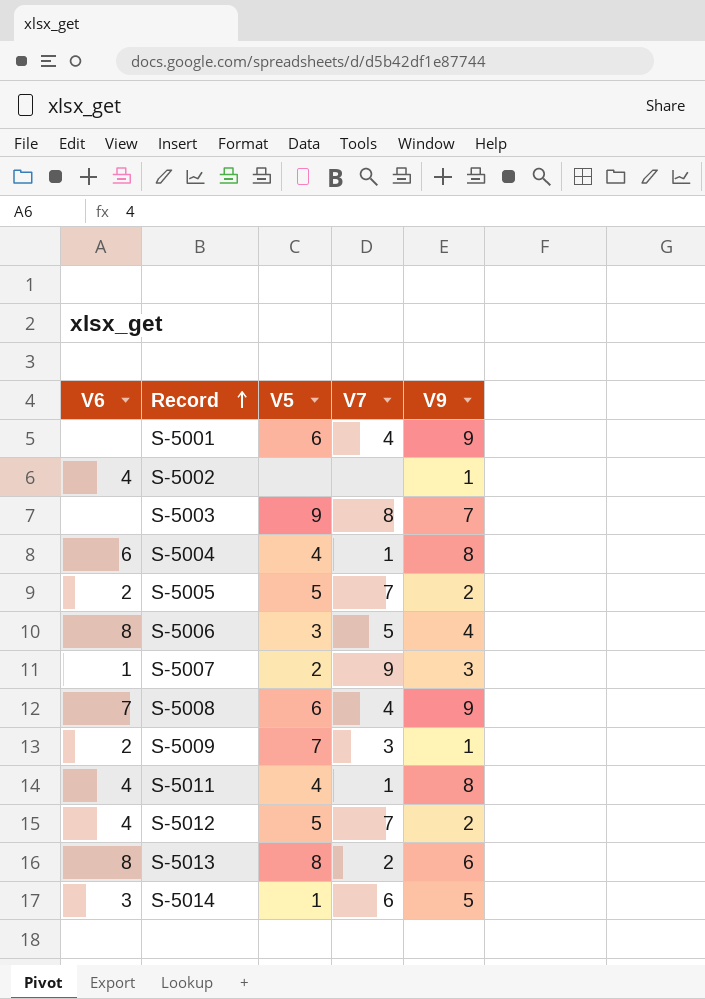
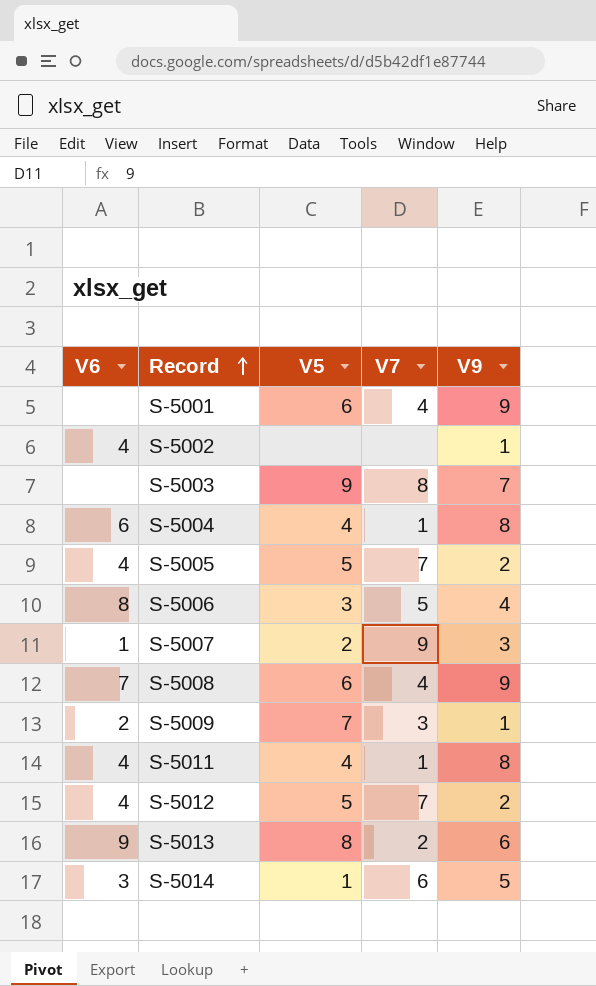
S-5005 | V6: 2 -> 4
S-5013 | V6: 8 -> 9

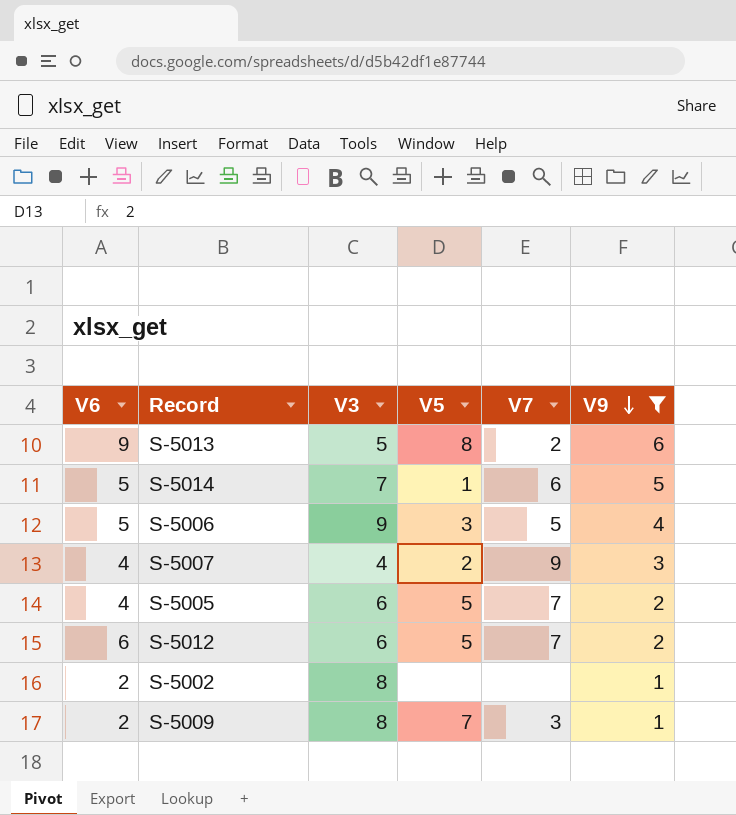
filter: none -> V9 <= 6
row order: Record ascending -> V9 descending
column V3 | position: none -> 3
S-5014 | V6: 3 -> 5
S-5006 | V6: 8 -> 5
S-5007 | V6: 1 -> 4
S-5012 | V6: 4 -> 6
S-5002 | V6: 4 -> 2

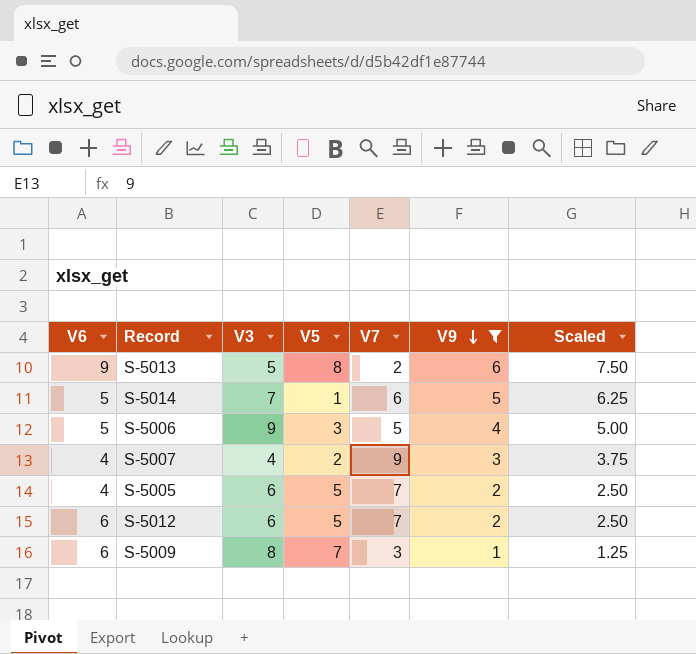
column Scaled | formula: none -> [V9] * 1.25
row S-5002: 2 | 8 | none | none | 1 -> none
S-5009 | V6: 2 -> 6

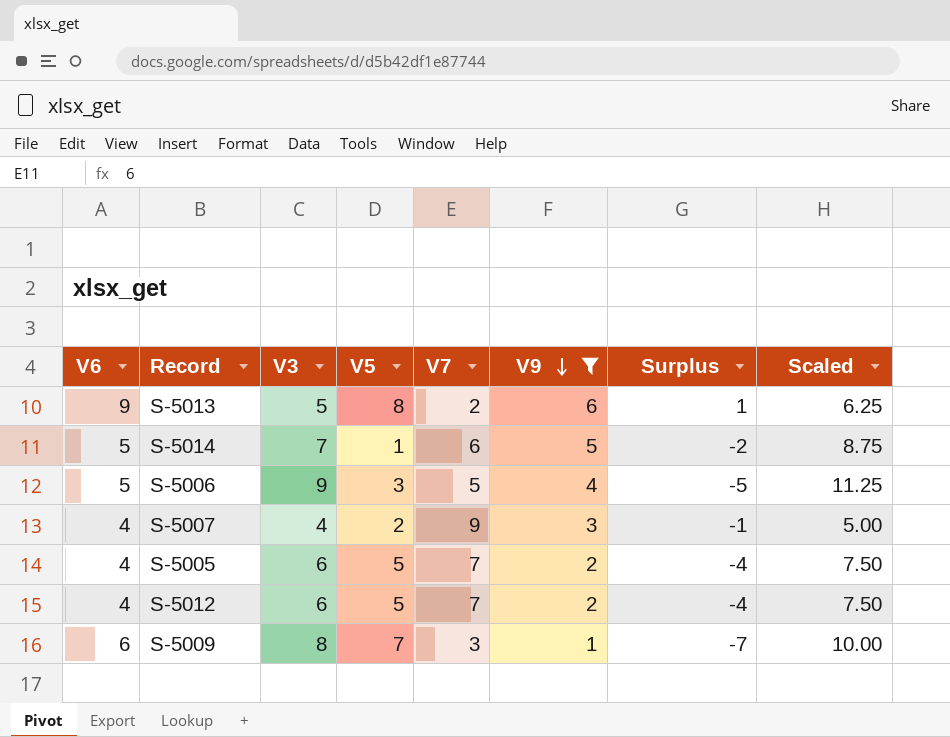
column Surplus | formula: none -> [V9] - [V3]
column Scaled | formula: [V9] * 1.25 -> [V3] * 1.25
S-5012 | V6: 6 -> 4

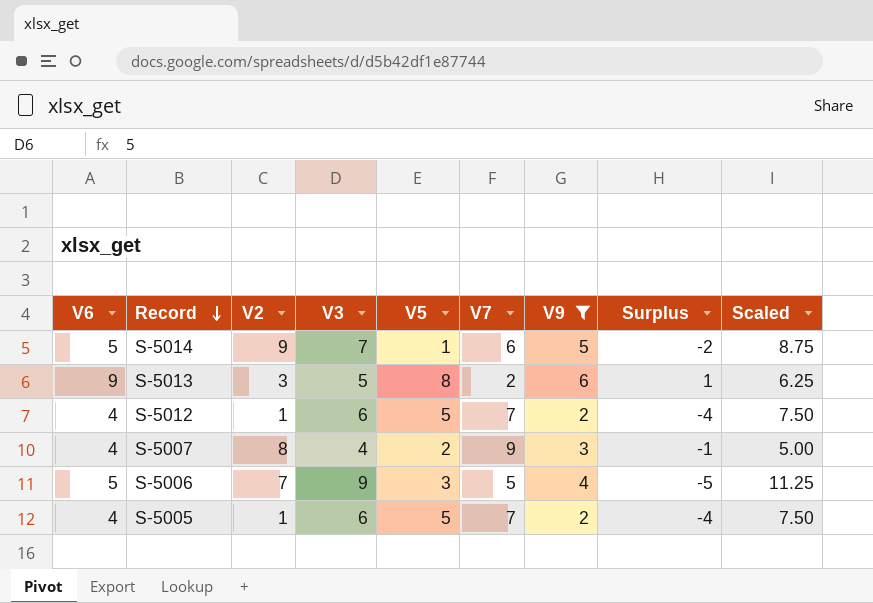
row order: V9 descending -> Record descending
column V2 | position: none -> 3
row S-5009: 6 | 8 | 7 | 3 | 1 | -7 | 10.00 -> none

